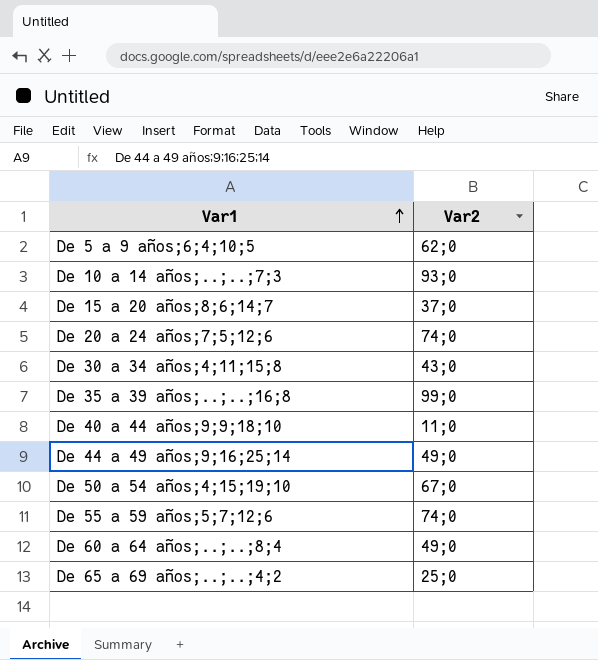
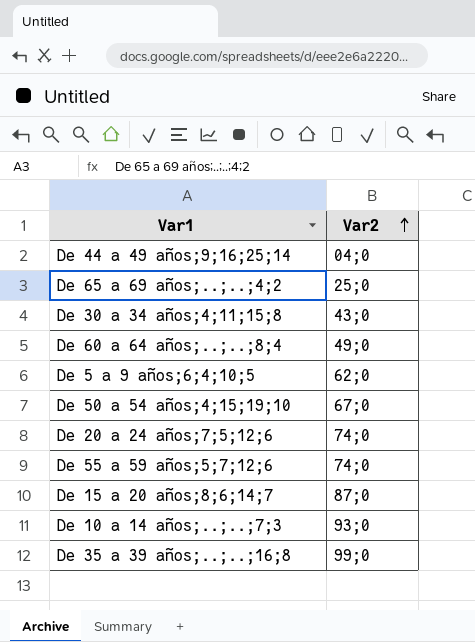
row order: Var1 ascending -> Var2 ascending
row De 40 a 44 años;9;9;18;10: 11;0 -> none
De 44 a 49 años;9;16;25;14 | Var2: 49;0 -> 04;0
De 15 a 20 años;8;6;14;7 | Var2: 37;0 -> 87;0

